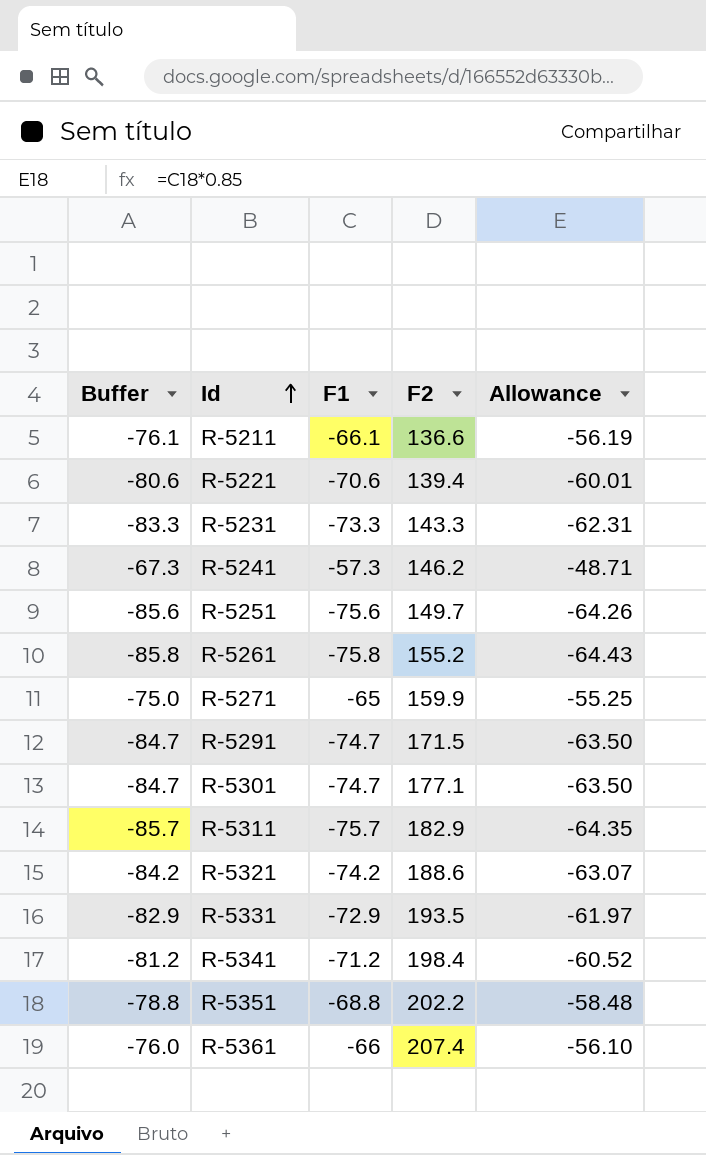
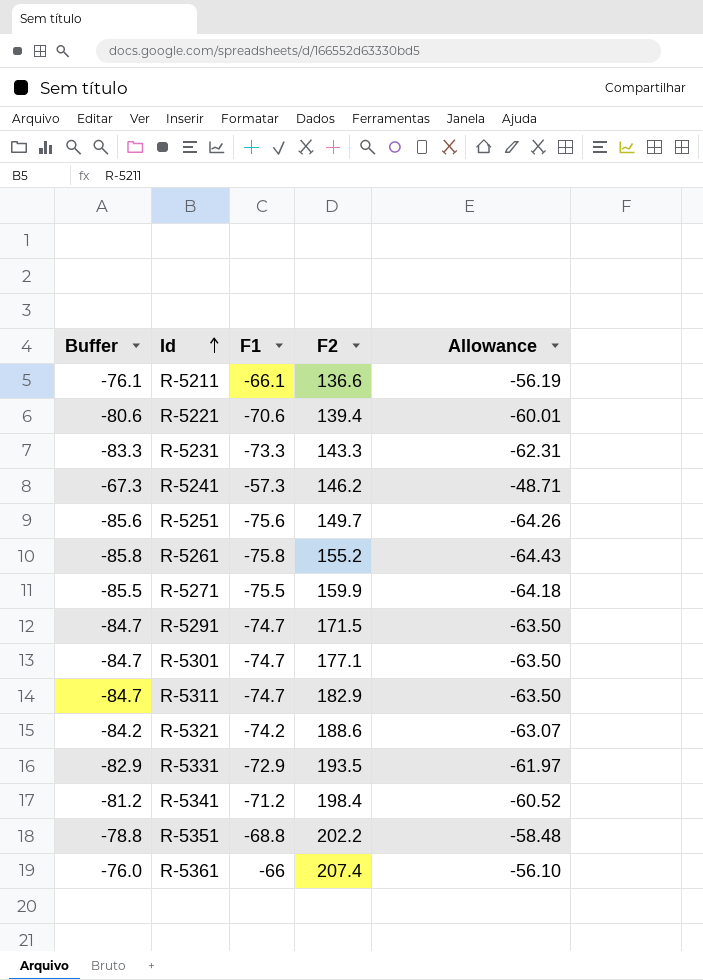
R-5271 | Buffer: -75.0 -> -85.5
R-5271 | F1: -65 -> -75.5
R-5271 | Allowance: -55.25 -> -64.18
R-5311 | Buffer: -85.7 -> -84.7
R-5311 | F1: -75.7 -> -74.7
R-5311 | Allowance: -64.35 -> -63.50

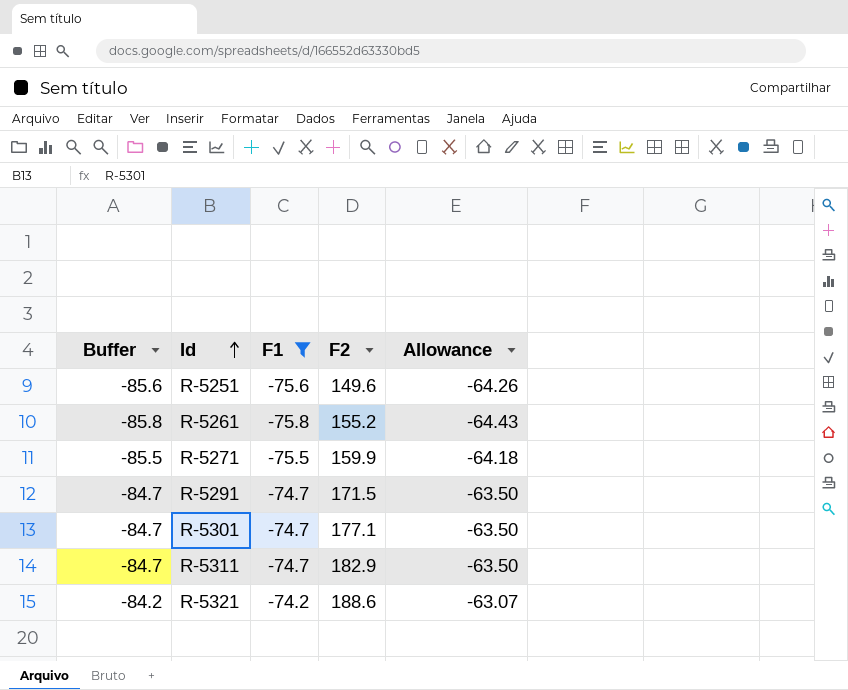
filter: none -> F1 <= -74.2
R-5251 | F2: 149.7 -> 149.6

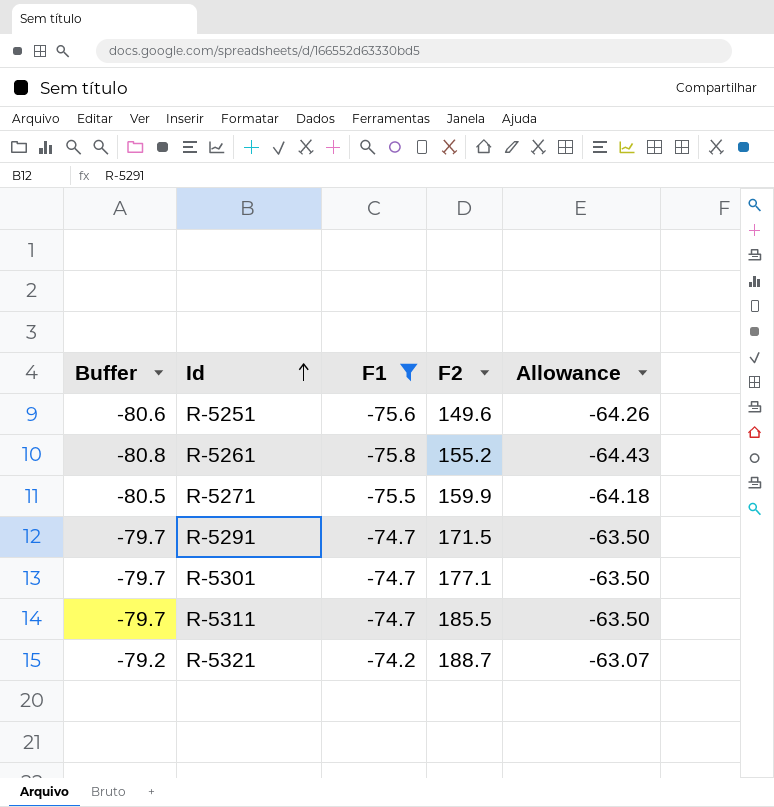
column Buffer | formula: [F1] - 10 -> [F1] - 5
R-5311 | F2: 182.9 -> 185.5
R-5321 | F2: 188.6 -> 188.7

